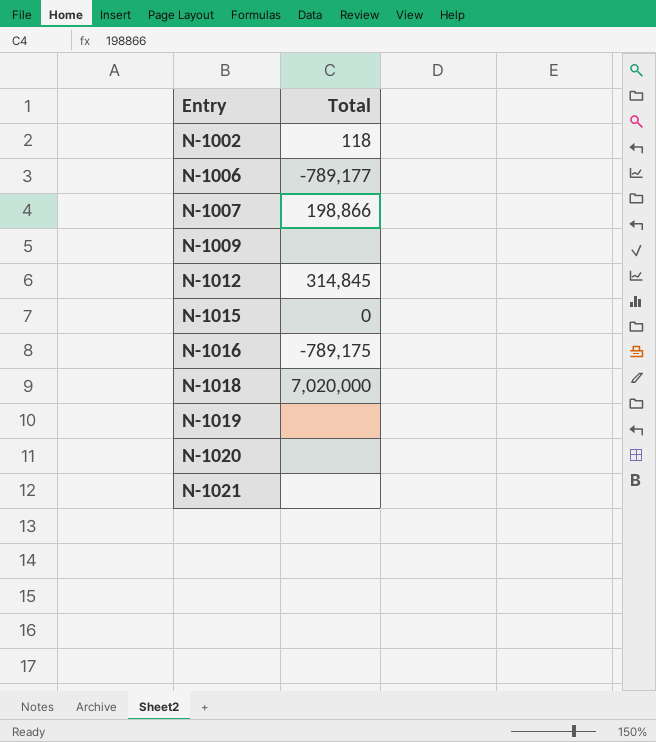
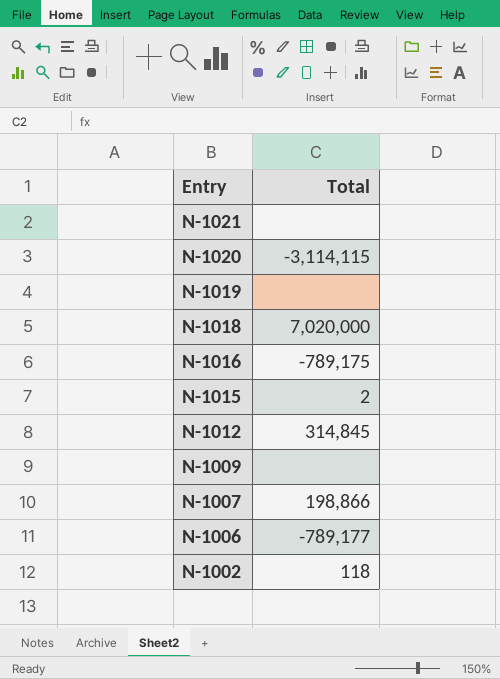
row order: Entry ascending -> Entry descending
N-1020 | Total: none -> -3,114,115
N-1015 | Total: 0 -> 2

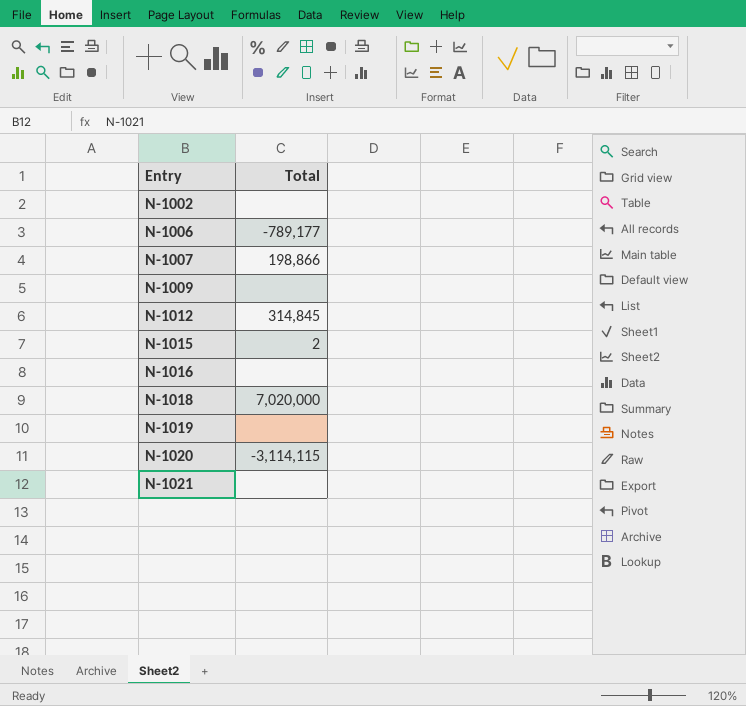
row order: Entry descending -> Entry ascending
N-1002 | Total: 118 -> none
N-1016 | Total: -789,175 -> none

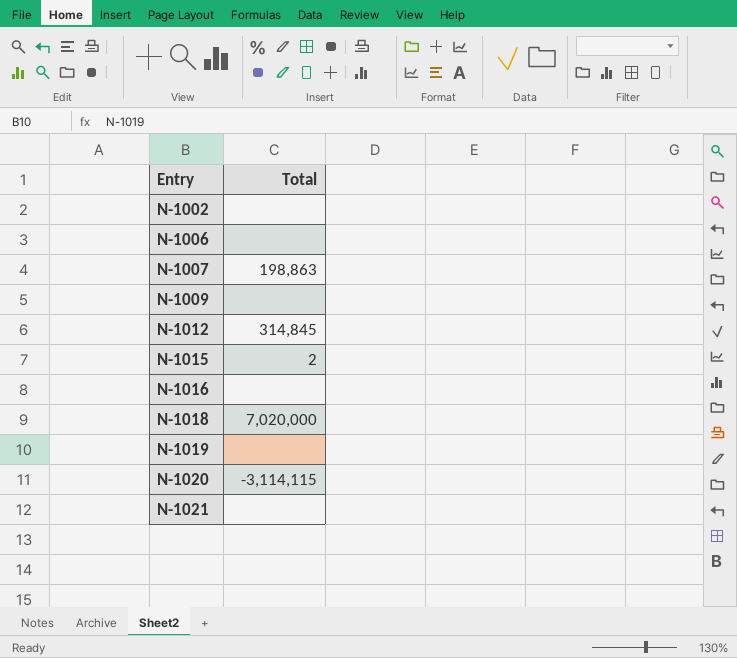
N-1006 | Total: -789,177 -> none
N-1007 | Total: 198,866 -> 198,863

